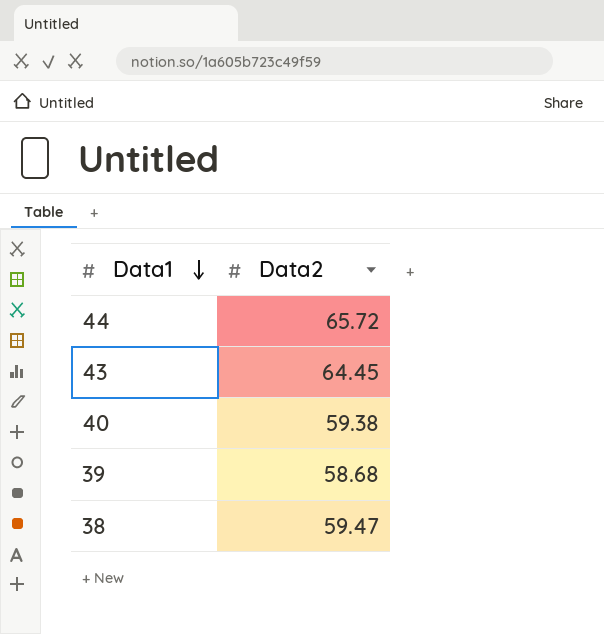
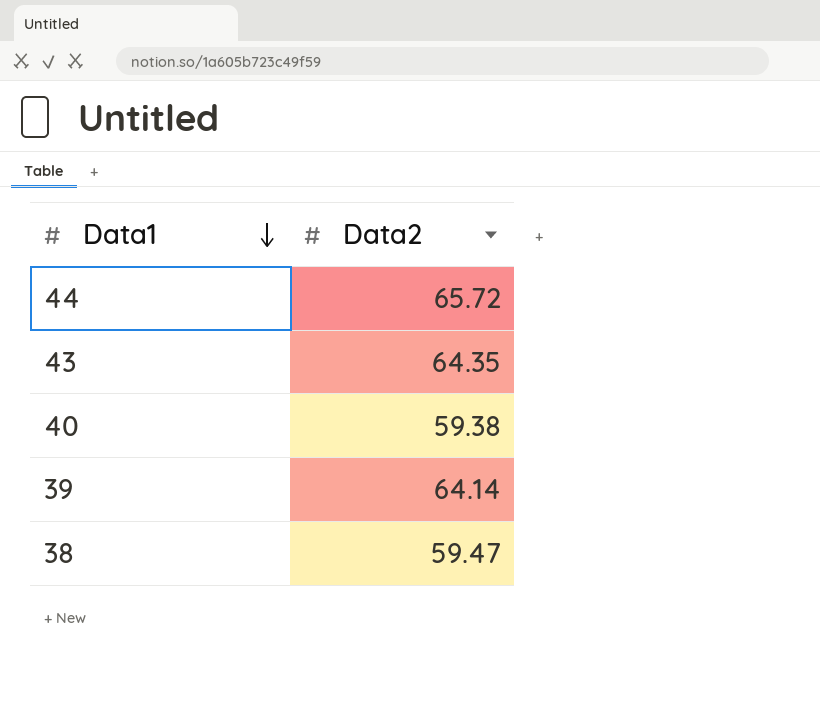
43 | Data2: 64.45 -> 64.35
39 | Data2: 58.68 -> 64.14

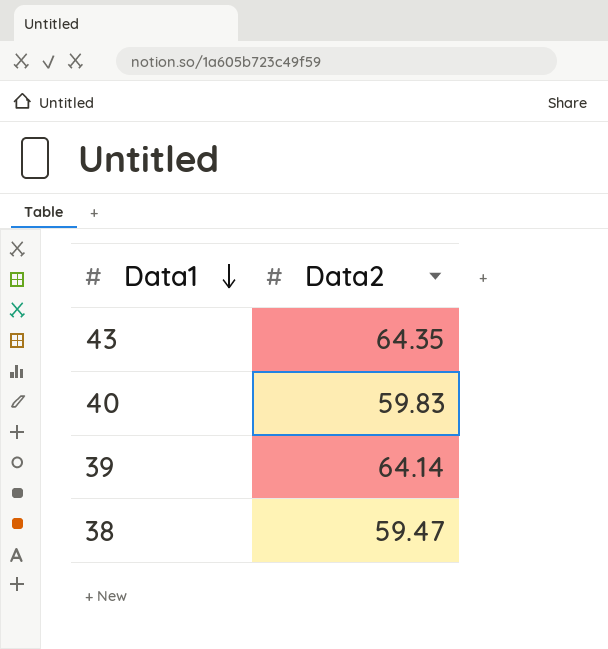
row 44: 65.72 -> none
40 | Data2: 59.38 -> 59.83

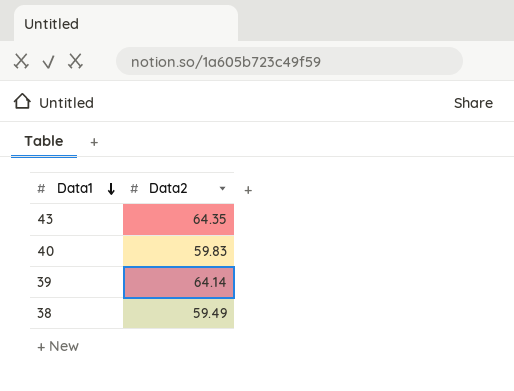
38 | Data2: 59.47 -> 59.49

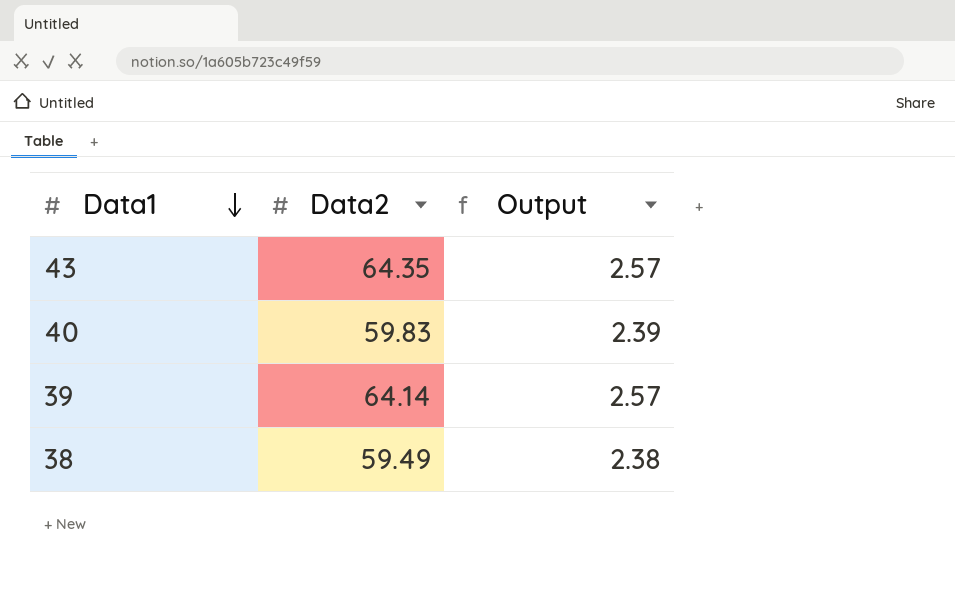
column Output | formula: none -> [Data2] * 0.04

